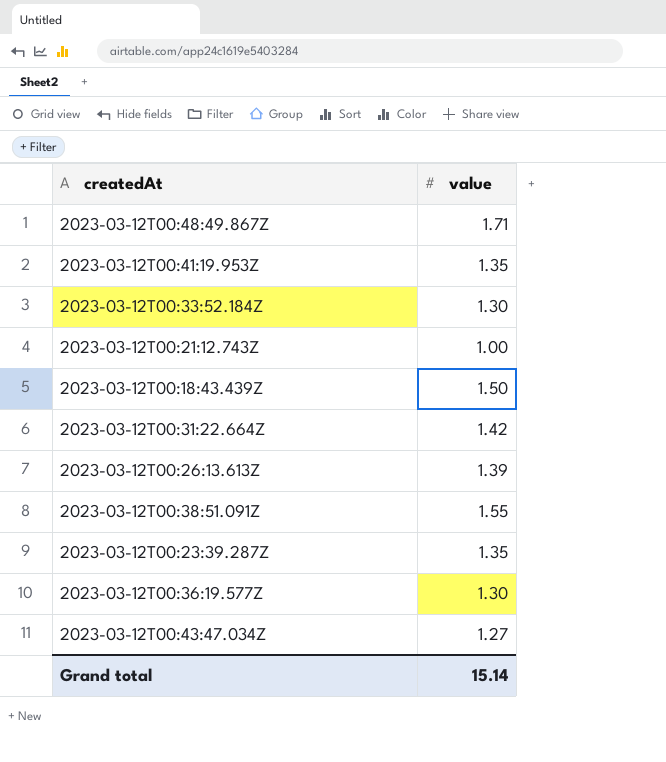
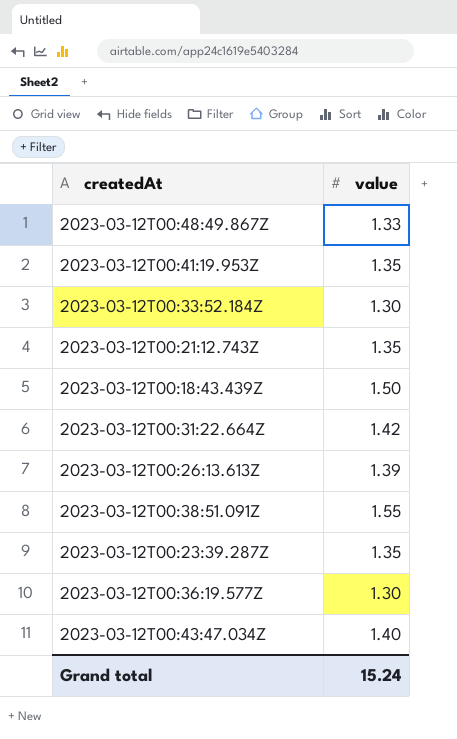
2023-03-12T00:48:49.867Z | value: 1.71 -> 1.33
2023-03-12T00:21:12.743Z | value: 1.00 -> 1.35
2023-03-12T00:43:47.034Z | value: 1.27 -> 1.40
Grand total | value: 15.14 -> 15.24

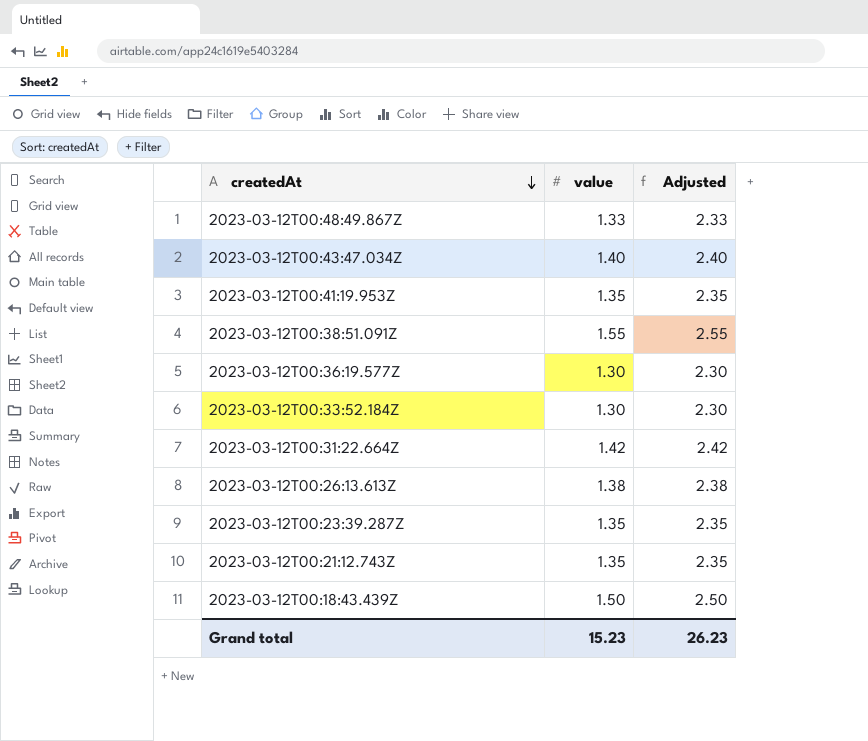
row order: none -> createdAt descending
column Adjusted | formula: none -> [value] + 1
2023-03-12T00:26:13.613Z | value: 1.39 -> 1.38
Grand total | value: 15.24 -> 15.23

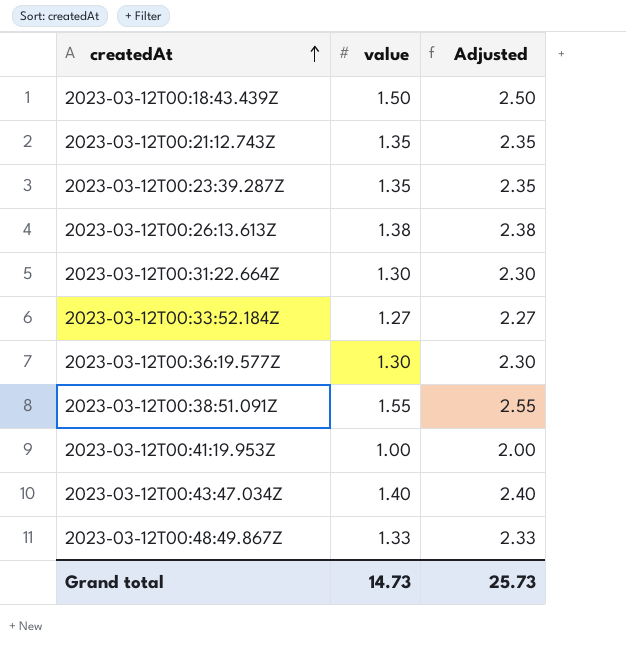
row order: createdAt descending -> createdAt ascending
2023-03-12T00:31:22.664Z | value: 1.42 -> 1.30
2023-03-12T00:31:22.664Z | Adjusted: 2.42 -> 2.30
2023-03-12T00:33:52.184Z | value: 1.30 -> 1.27
2023-03-12T00:33:52.184Z | Adjusted: 2.30 -> 2.27
2023-03-12T00:41:19.953Z | value: 1.35 -> 1.00
2023-03-12T00:41:19.953Z | Adjusted: 2.35 -> 2.00
Grand total | value: 15.23 -> 14.73
Grand total | Adjusted: 26.23 -> 25.73

